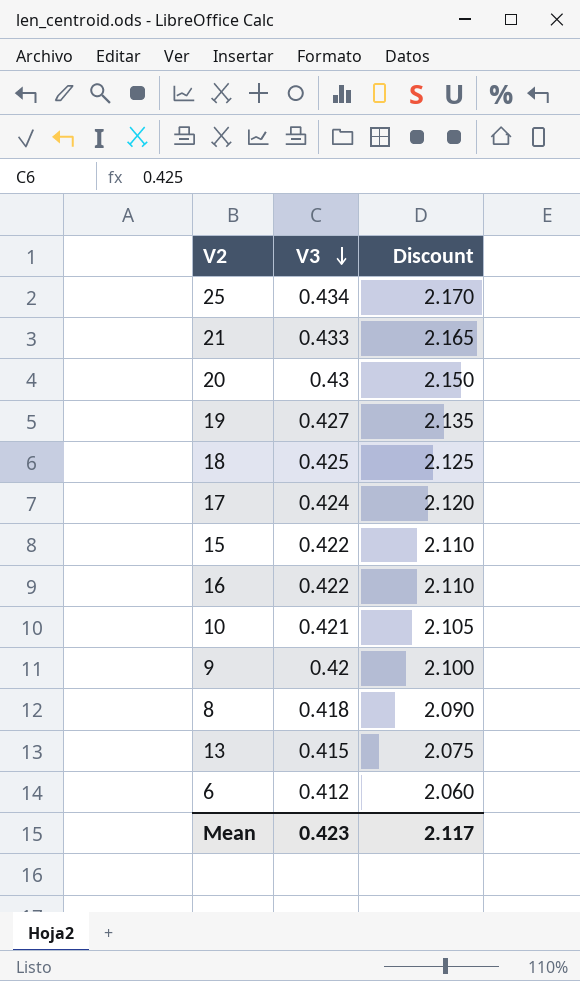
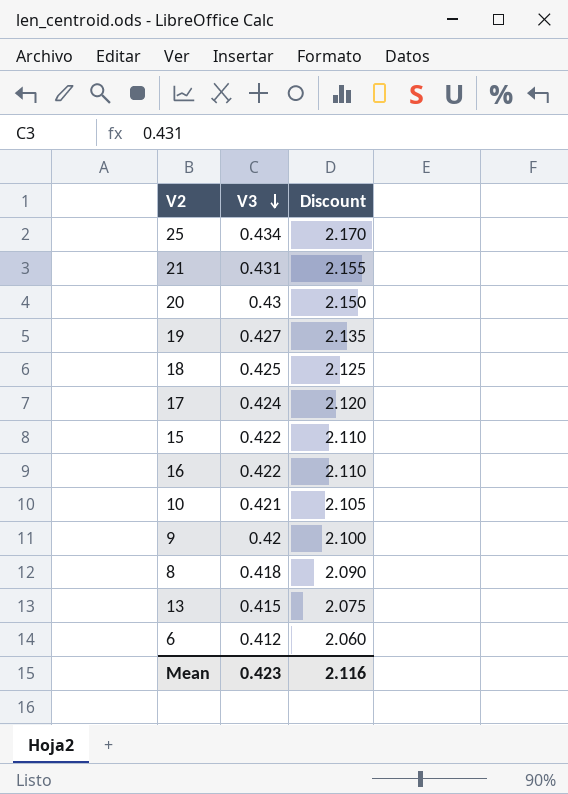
21 | V3: 0.433 -> 0.431
21 | Discount: 2.165 -> 2.155
Mean | Discount: 2.117 -> 2.116

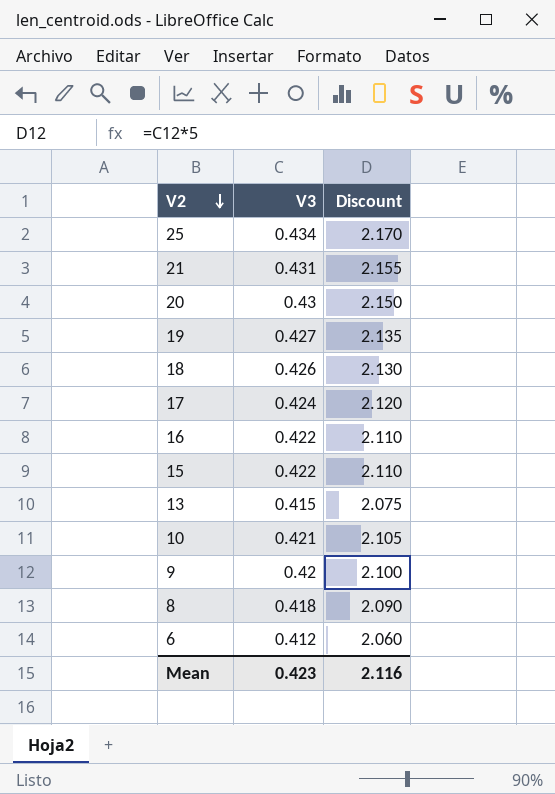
row order: V3 descending -> V2 descending
18 | V3: 0.425 -> 0.426
18 | Discount: 2.125 -> 2.130

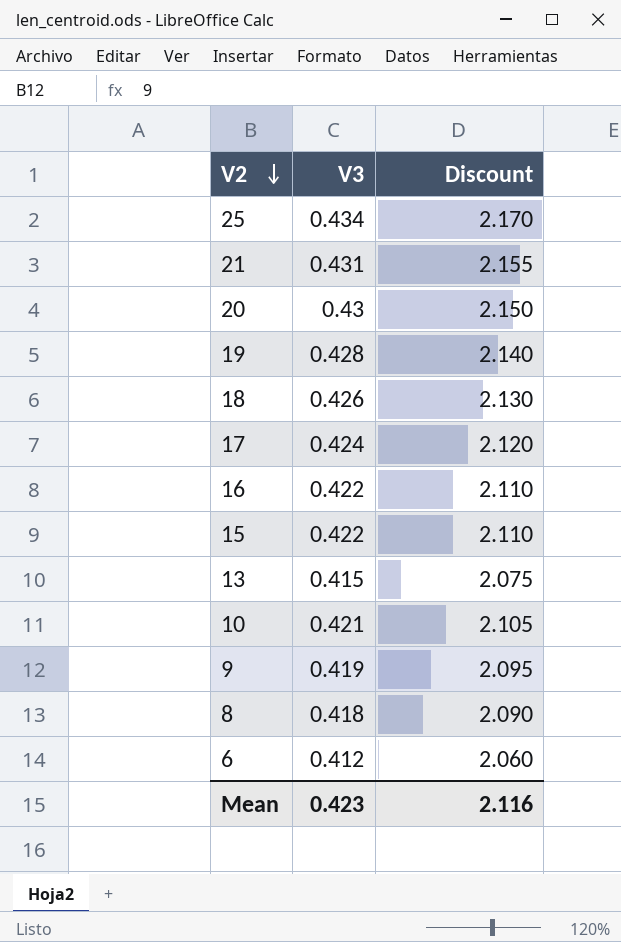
19 | V3: 0.427 -> 0.428
19 | Discount: 2.135 -> 2.140
9 | V3: 0.42 -> 0.419
9 | Discount: 2.100 -> 2.095

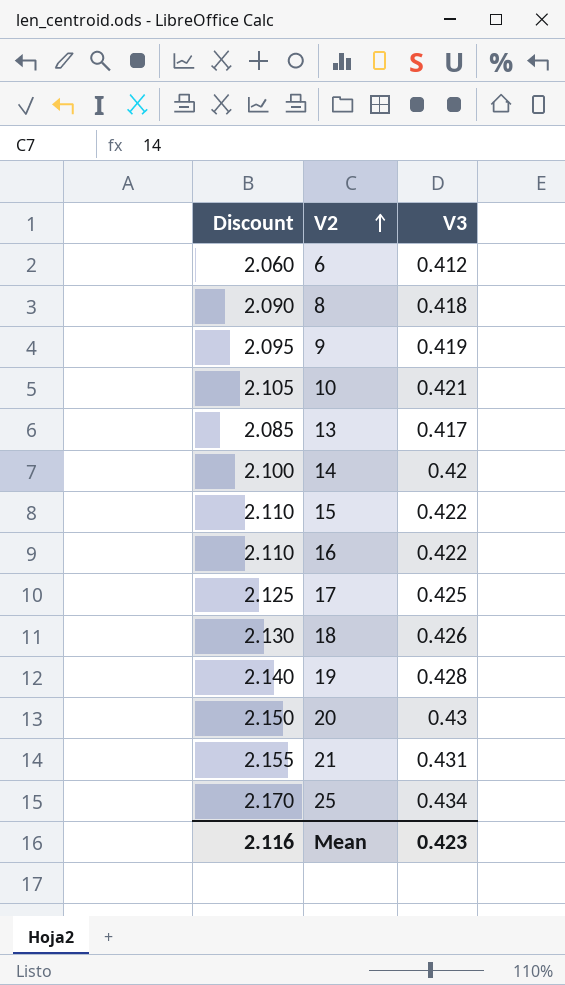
row order: V2 descending -> V2 ascending
column Discount | position: 3 -> 1
13 | Discount: 2.075 -> 2.085
13 | V3: 0.415 -> 0.417
row 14: none -> 2.100 | 0.42
17 | Discount: 2.120 -> 2.125
17 | V3: 0.424 -> 0.425

